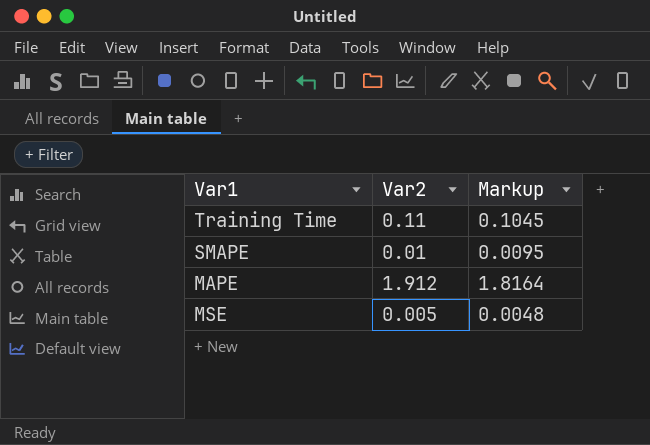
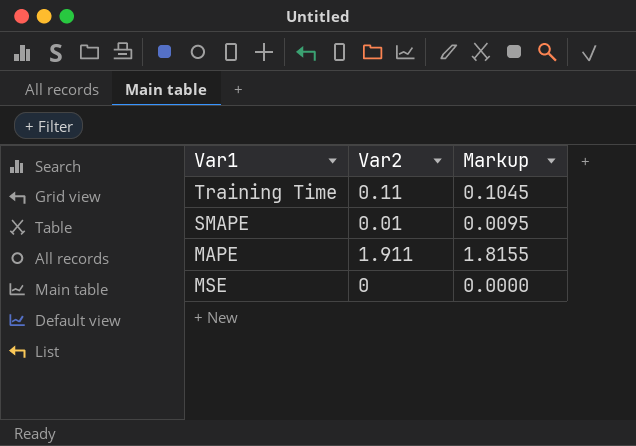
MAPE | Var2: 1.912 -> 1.911
MAPE | Markup: 1.8164 -> 1.8155
MSE | Var2: 0.005 -> 0
MSE | Markup: 0.0048 -> 0.0000

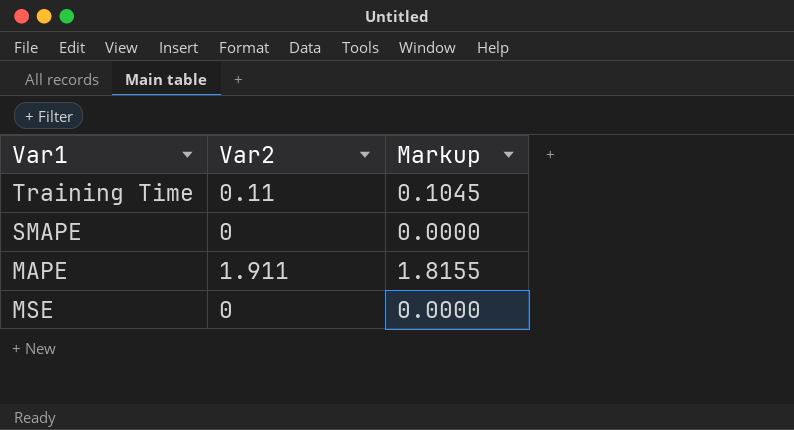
SMAPE | Var2: 0.01 -> 0
SMAPE | Markup: 0.0095 -> 0.0000

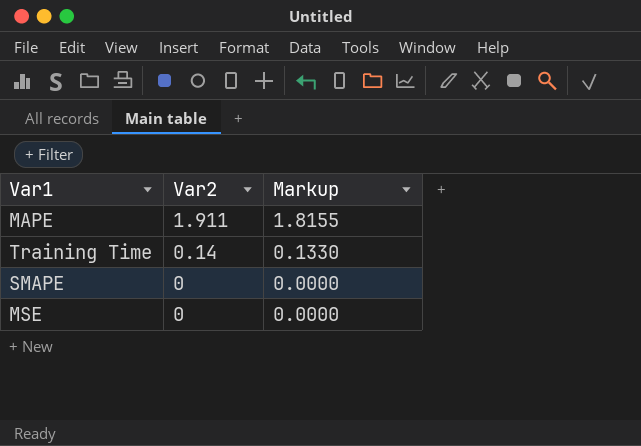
row order: none -> Var2 descending
Training Time | Var2: 0.11 -> 0.14
Training Time | Markup: 0.1045 -> 0.1330

